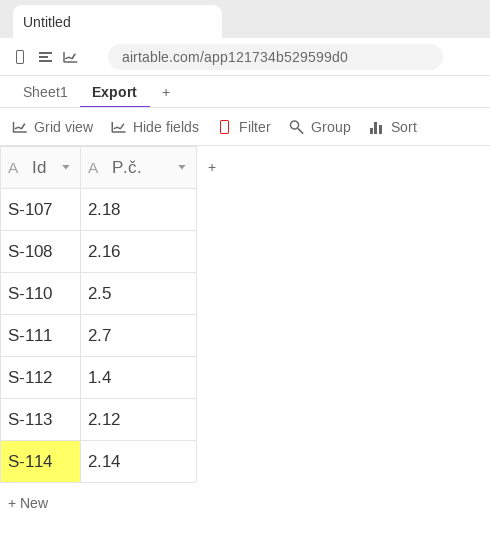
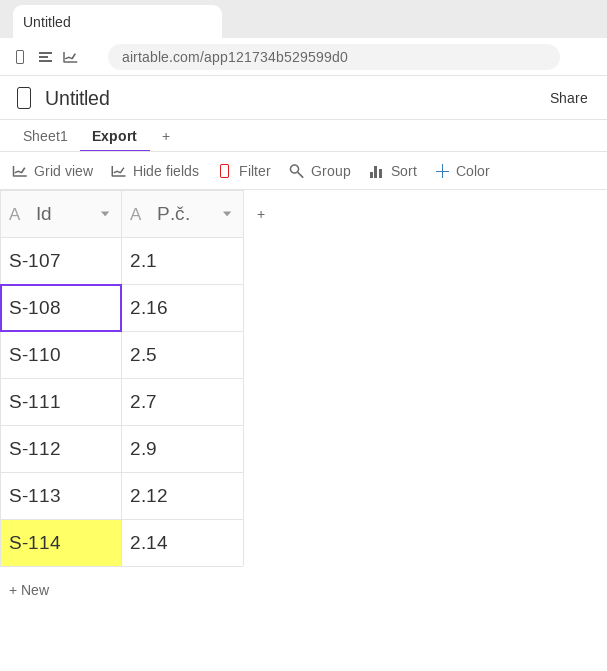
S-107 | P.č.: 2.18 -> 2.1
S-112 | P.č.: 1.4 -> 2.9

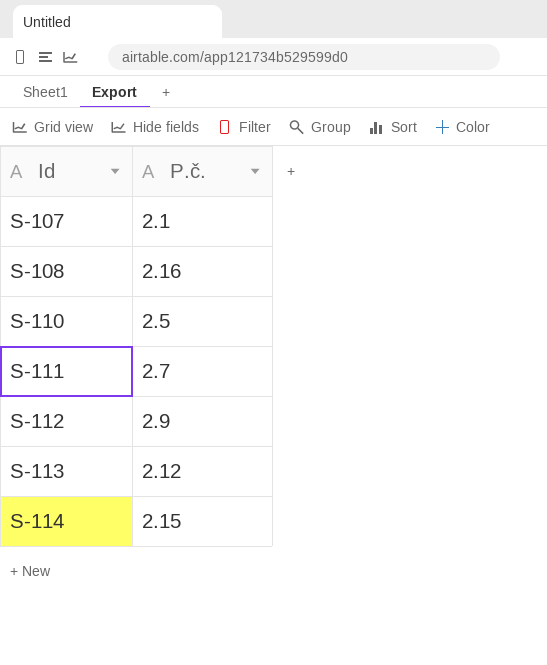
S-114 | P.č.: 2.14 -> 2.15

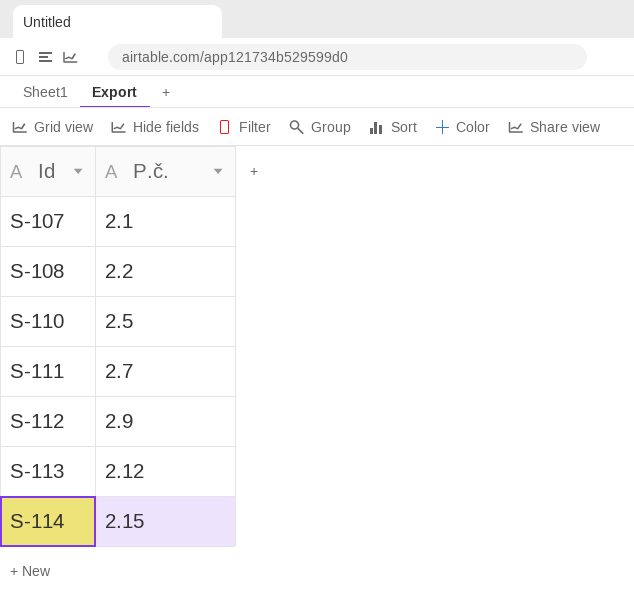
S-108 | P.č.: 2.16 -> 2.2

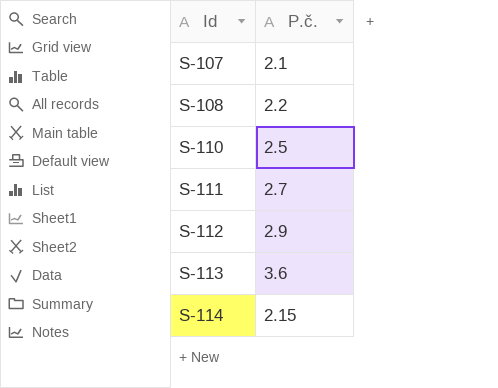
S-113 | P.č.: 2.12 -> 3.6

